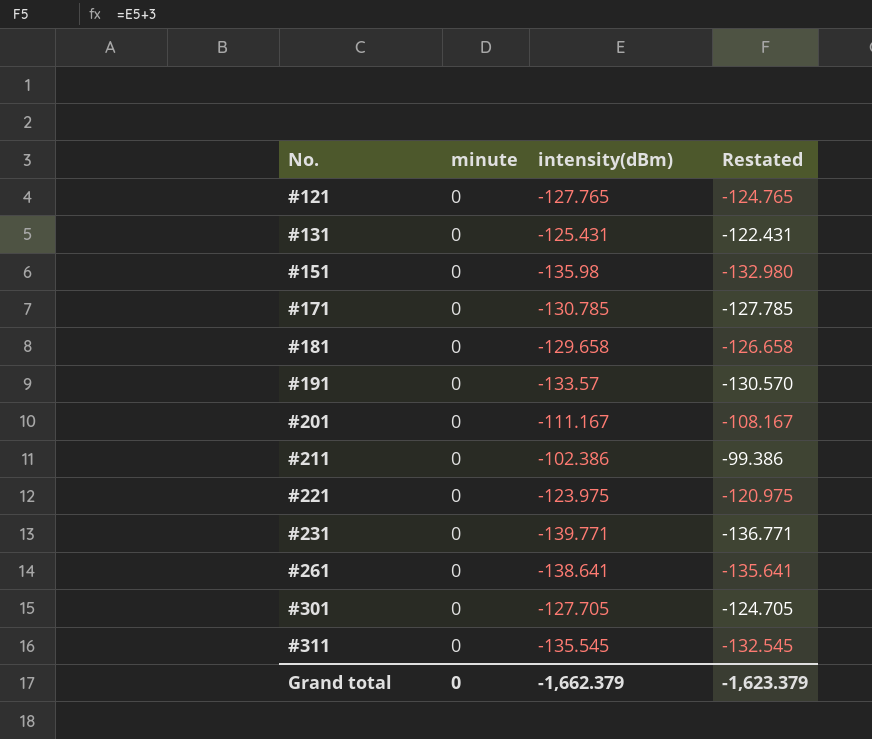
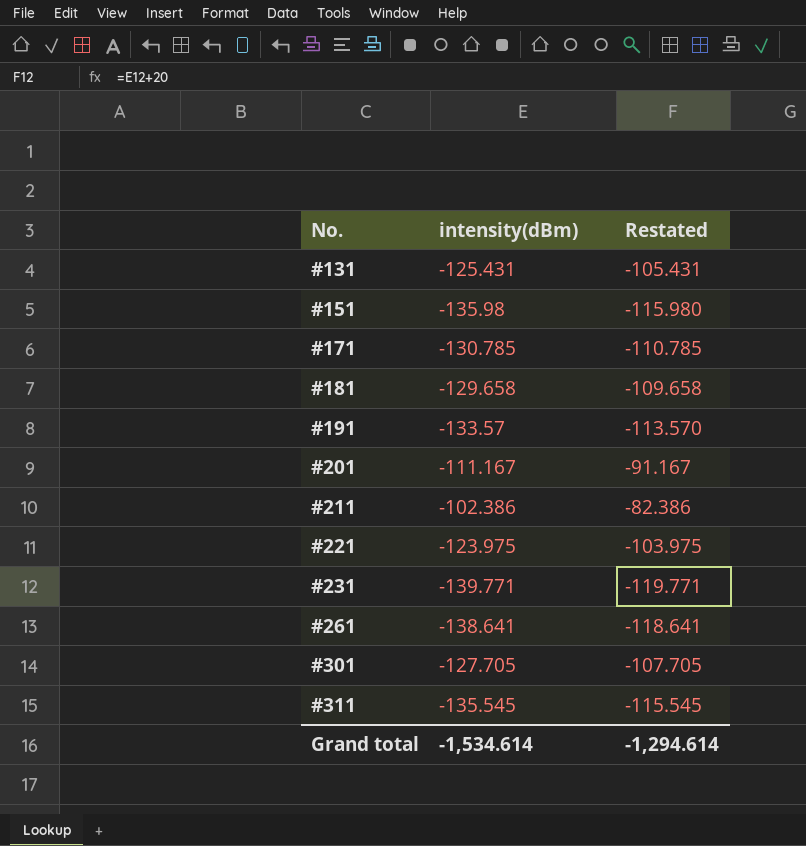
column minute | position: 2 -> none
column Restated | formula: [intensity(dBm)] + 3 -> [intensity(dBm)] + 20
row #121: 0 | -127.765 | -124.765 -> none
Grand total | intensity(dBm): -1,662.379 -> -1,534.614
Grand total | Restated: -1,623.379 -> -1,294.614

